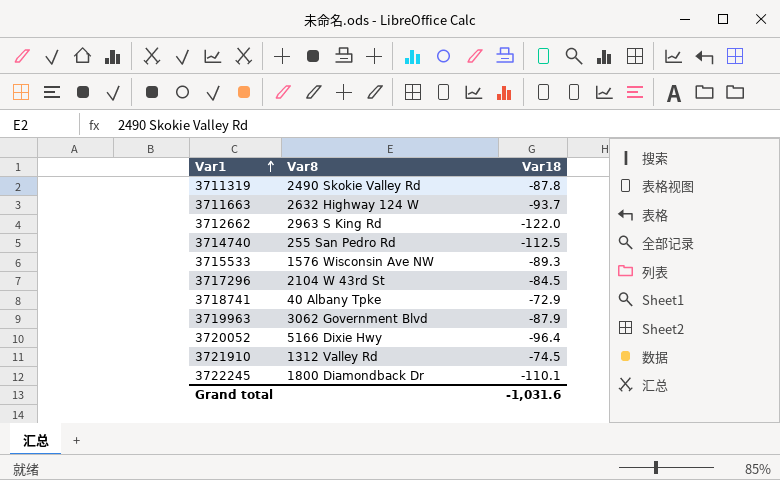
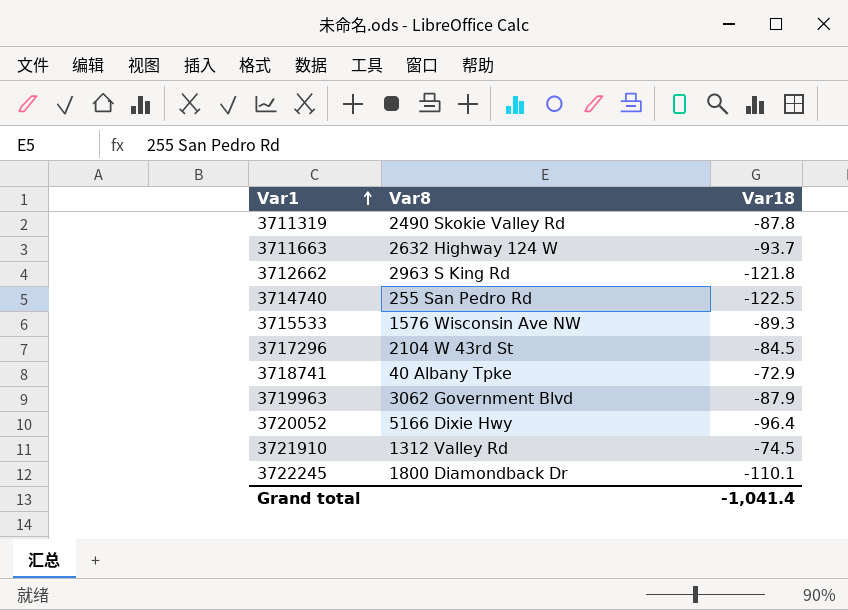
3712662 | Var18: -122.0 -> -121.8
3714740 | Var18: -112.5 -> -122.5
Grand total | Var18: -1,031.6 -> -1,041.4

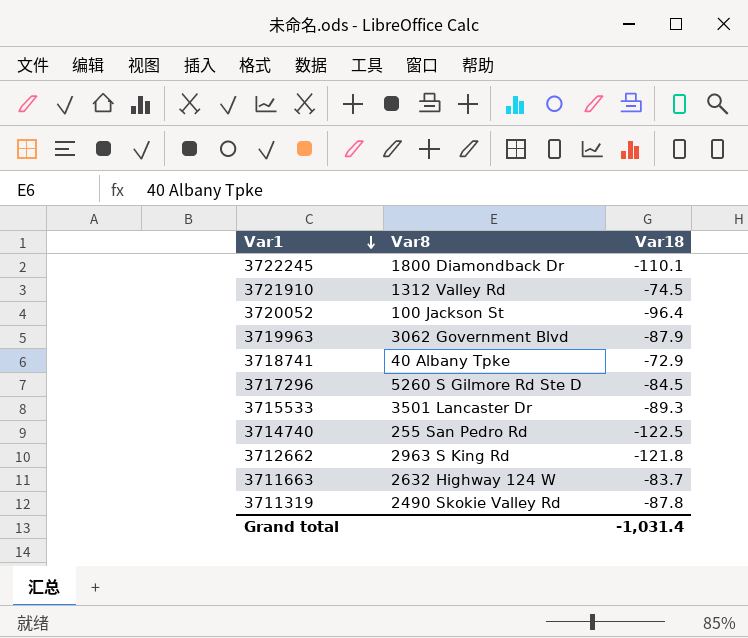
row order: Var1 ascending -> Var1 descending
3720052 | Var8: 5166 Dixie Hwy -> 100 Jackson St
3717296 | Var8: 2104 W 43rd St -> 5260 S Gilmore Rd Ste D
3715533 | Var8: 1576 Wisconsin Ave NW -> 3501 Lancaster Dr
3711663 | Var18: -93.7 -> -83.7
Grand total | Var18: -1,041.4 -> -1,031.4

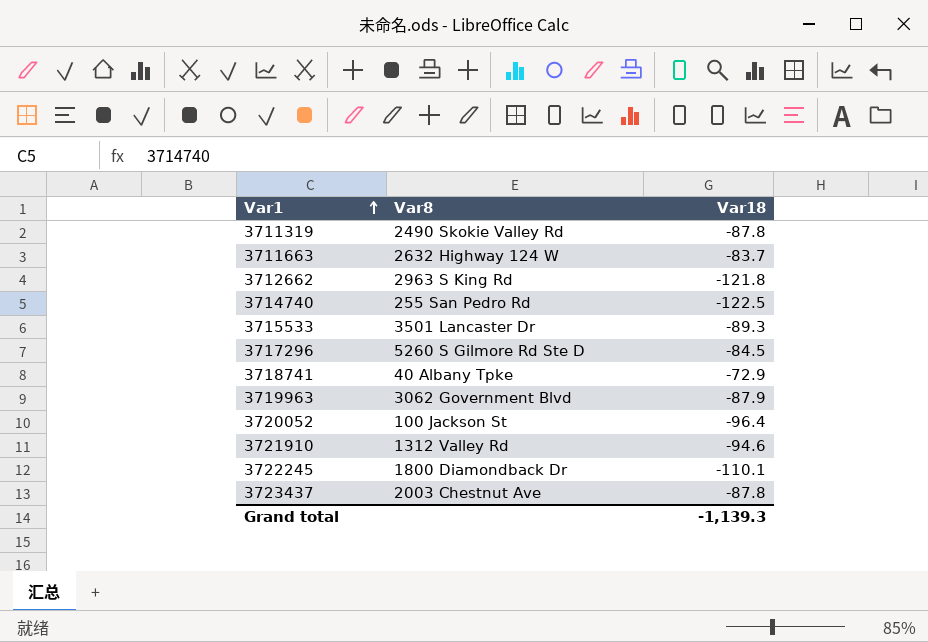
row order: Var1 descending -> Var1 ascending
3721910 | Var18: -74.5 -> -94.6
row 3723437: none -> 2003 Chestnut Ave | -87.8
Grand total | Var18: -1,031.4 -> -1,139.3

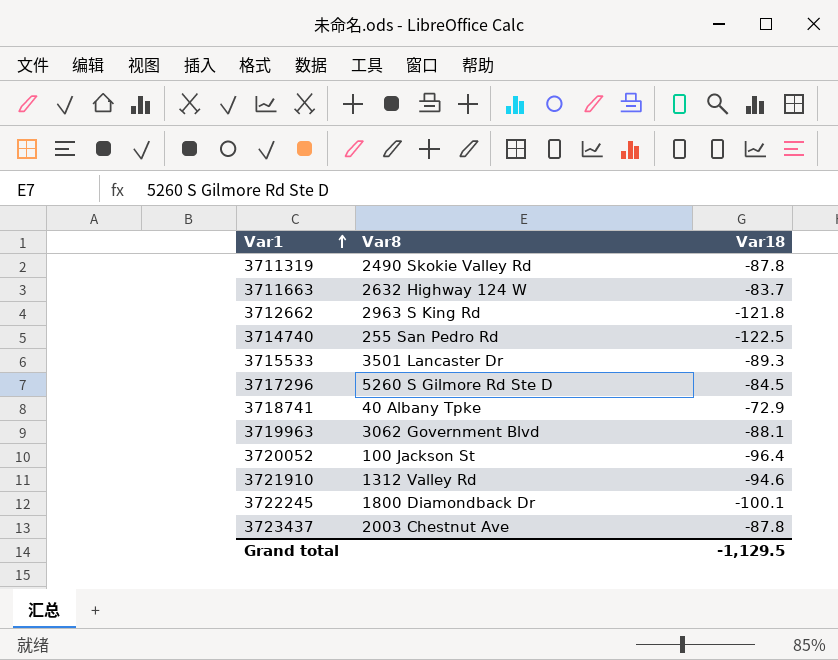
3719963 | Var18: -87.9 -> -88.1
3722245 | Var18: -110.1 -> -100.1
Grand total | Var18: -1,139.3 -> -1,129.5

